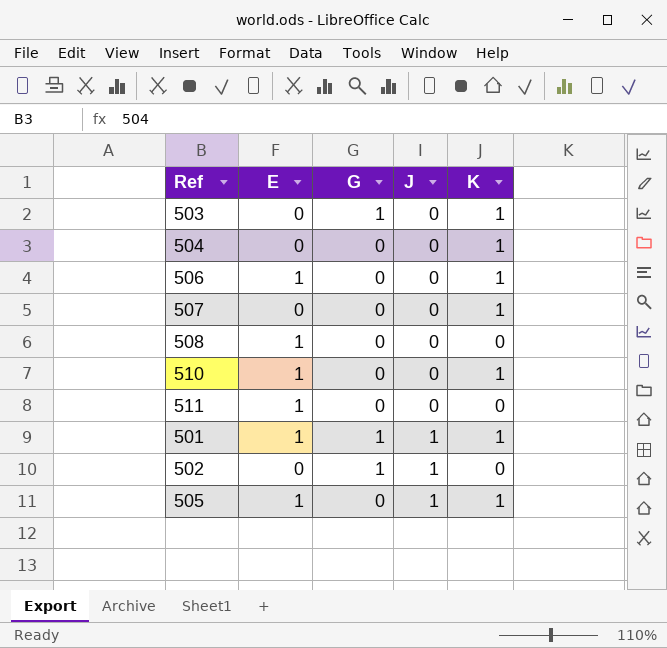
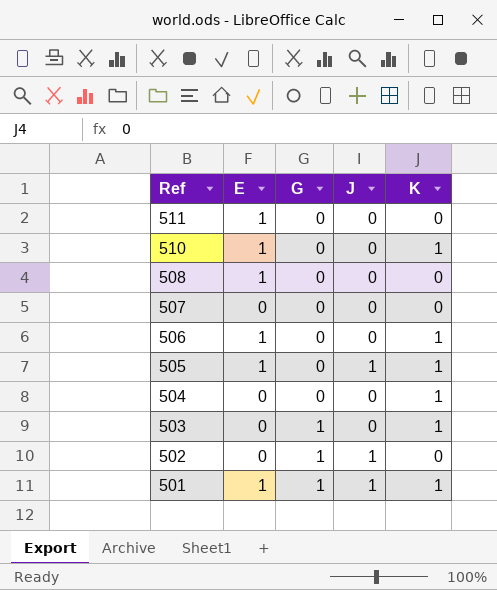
row order: J ascending -> Ref descending
507 | K: 1 -> 0

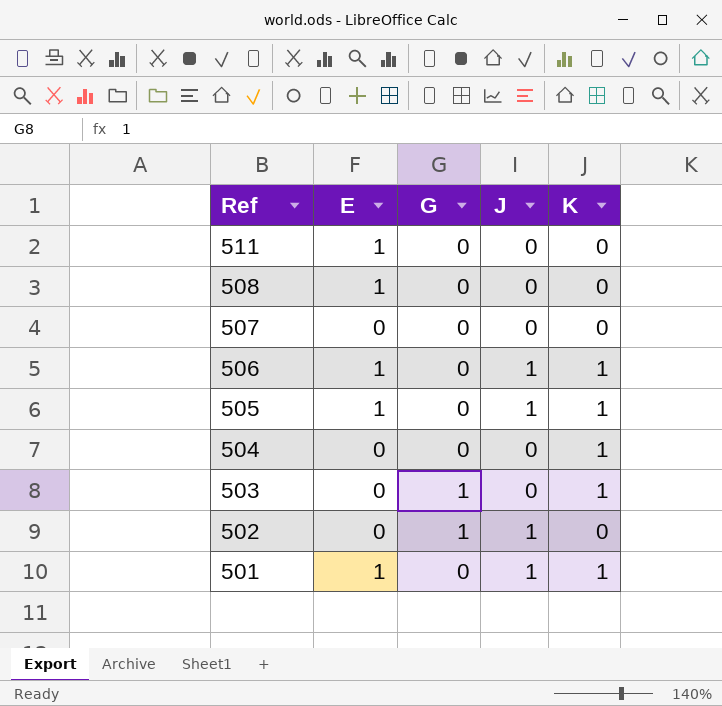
row 510: 1 | 0 | 0 | 1 -> none
506 | J: 0 -> 1
501 | G: 1 -> 0

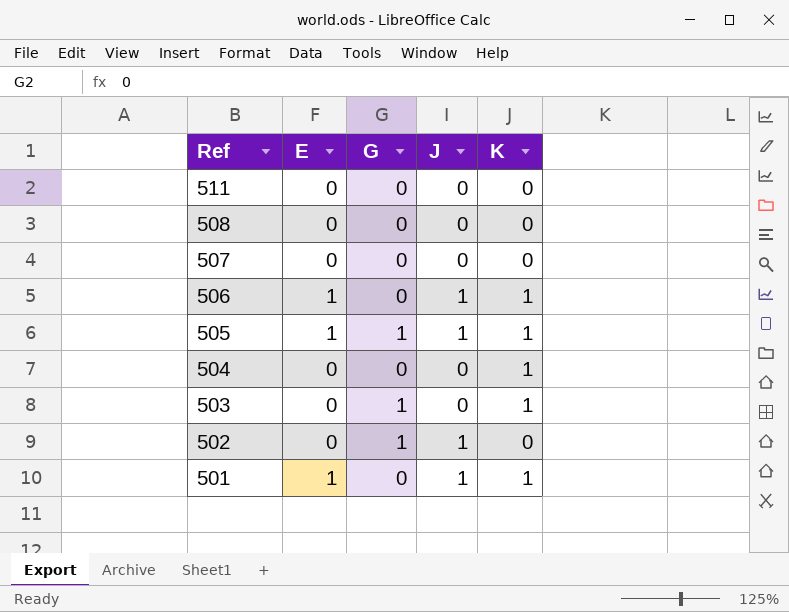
511 | E: 1 -> 0
508 | E: 1 -> 0
505 | G: 0 -> 1

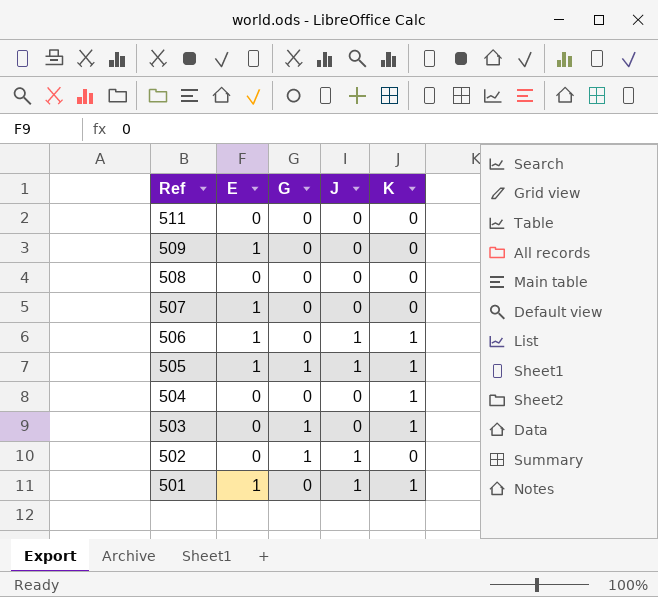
row 509: none -> 1 | 0 | 0 | 0
507 | E: 0 -> 1

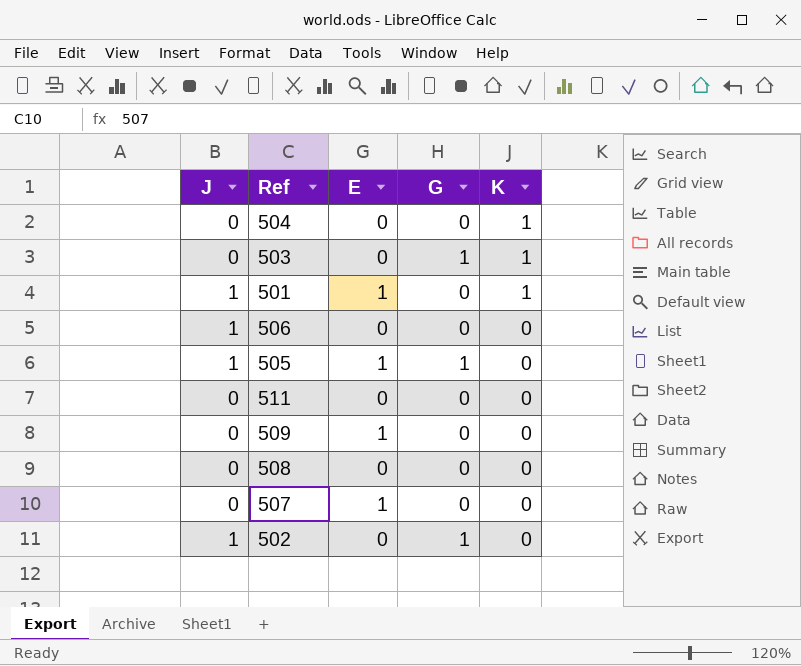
row order: Ref descending -> K descending
column J | position: 4 -> 1
506 | E: 1 -> 0
506 | K: 1 -> 0
505 | K: 1 -> 0

